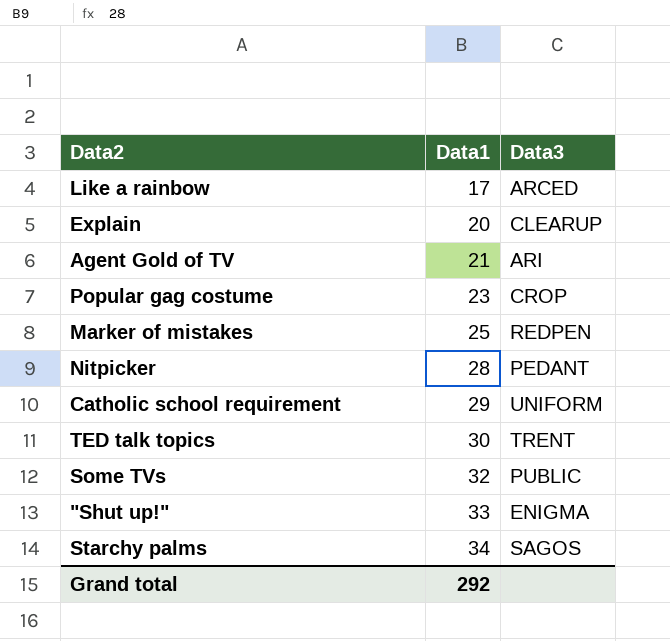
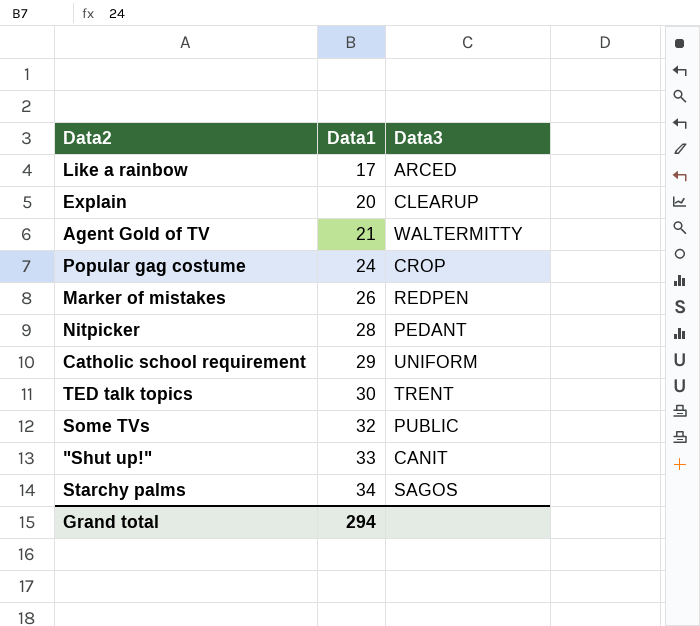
Agent Gold of TV | Data3: ARI -> WALTERMITTY
Popular gag costume | Data1: 23 -> 24
Marker of mistakes | Data1: 25 -> 26
"Shut up!" | Data3: ENIGMA -> CANIT
Grand total | Data1: 292 -> 294

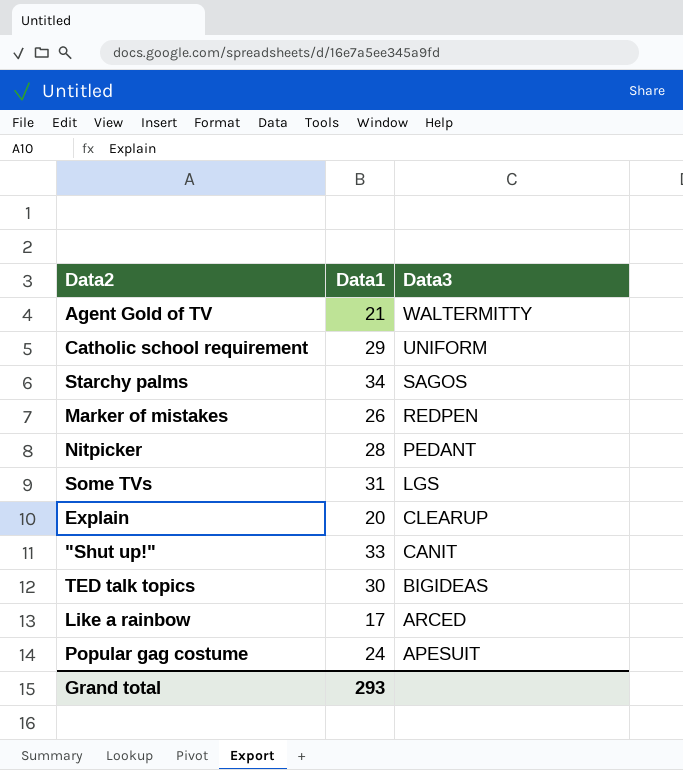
row order: Data1 ascending -> Data3 descending
Some TVs | Data1: 32 -> 31
Some TVs | Data3: PUBLIC -> LGS
TED talk topics | Data3: TRENT -> BIGIDEAS
Popular gag costume | Data3: CROP -> APESUIT
Grand total | Data1: 294 -> 293

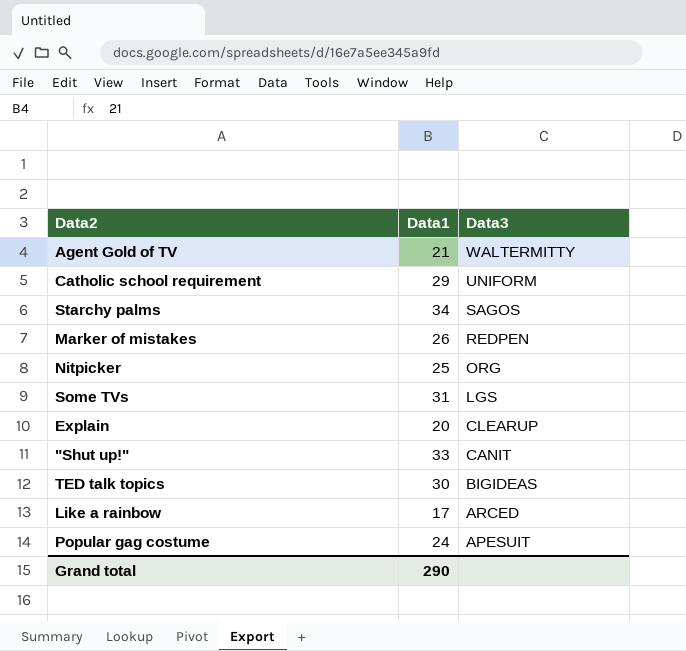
Nitpicker | Data1: 28 -> 25
Nitpicker | Data3: PEDANT -> ORG
Grand total | Data1: 293 -> 290

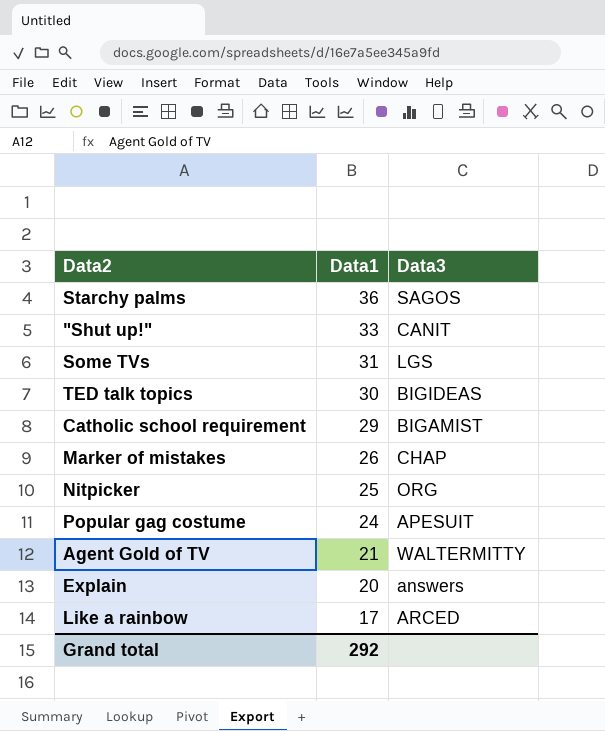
row order: Data3 descending -> Data1 descending
Starchy palms | Data1: 34 -> 36
Catholic school requirement | Data3: UNIFORM -> BIGAMIST
Marker of mistakes | Data3: REDPEN -> CHAP
Explain | Data3: CLEARUP -> answers
Grand total | Data1: 290 -> 292

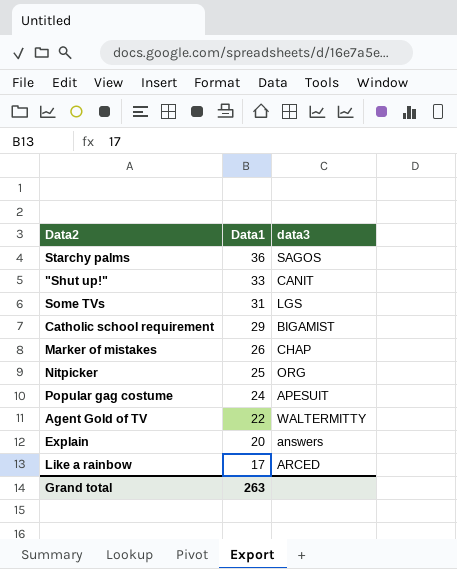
column name: Data3 -> data3
row TED talk topics: 30 | BIGIDEAS -> none
Agent Gold of TV | Data1: 21 -> 22
Grand total | Data1: 292 -> 263

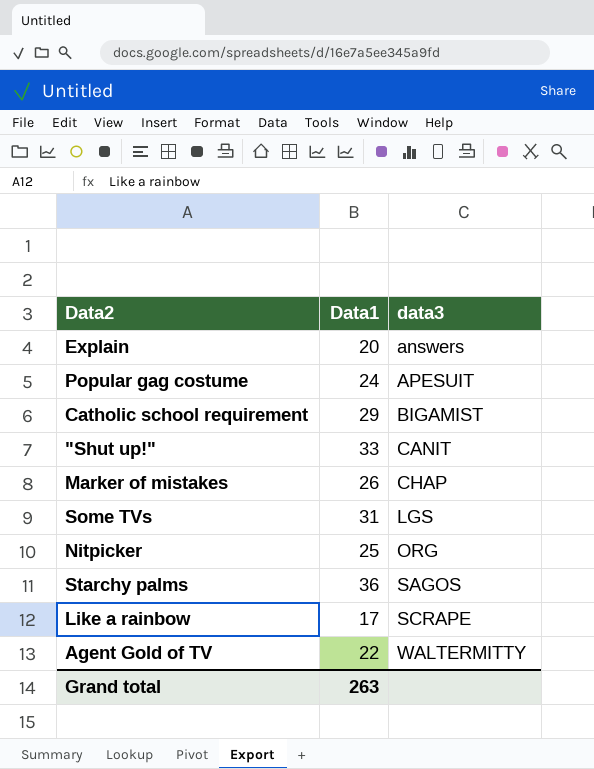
row order: Data1 descending -> data3 ascending
Like a rainbow | data3: ARCED -> SCRAPE

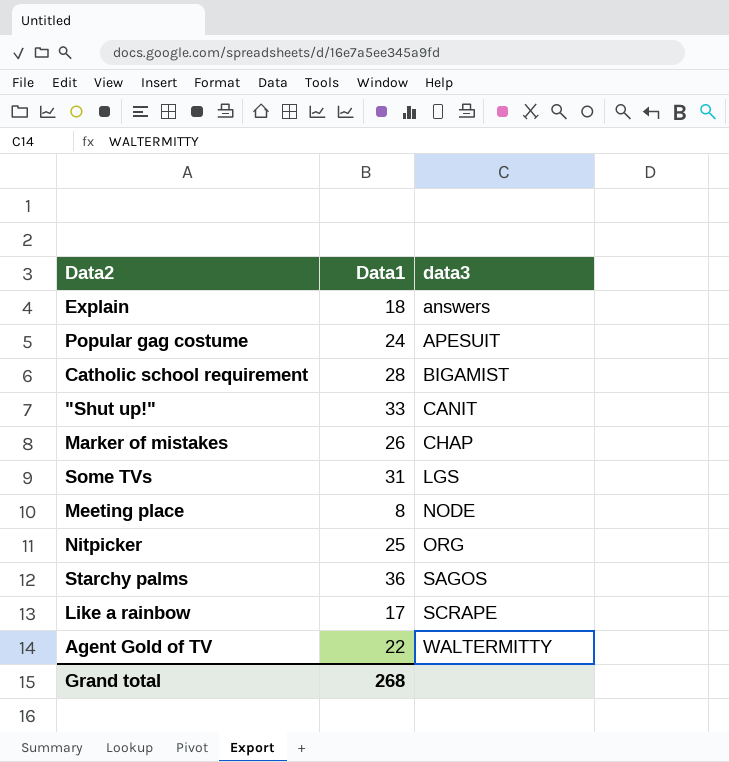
Explain | Data1: 20 -> 18
Catholic school requirement | Data1: 29 -> 28
row Meeting place: none -> 8 | NODE
Grand total | Data1: 263 -> 268

